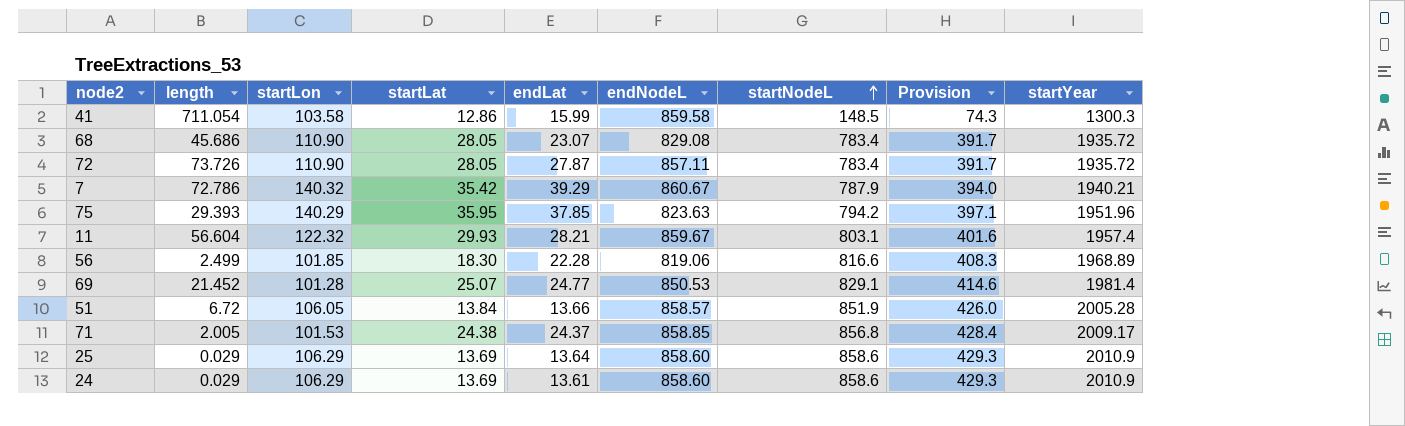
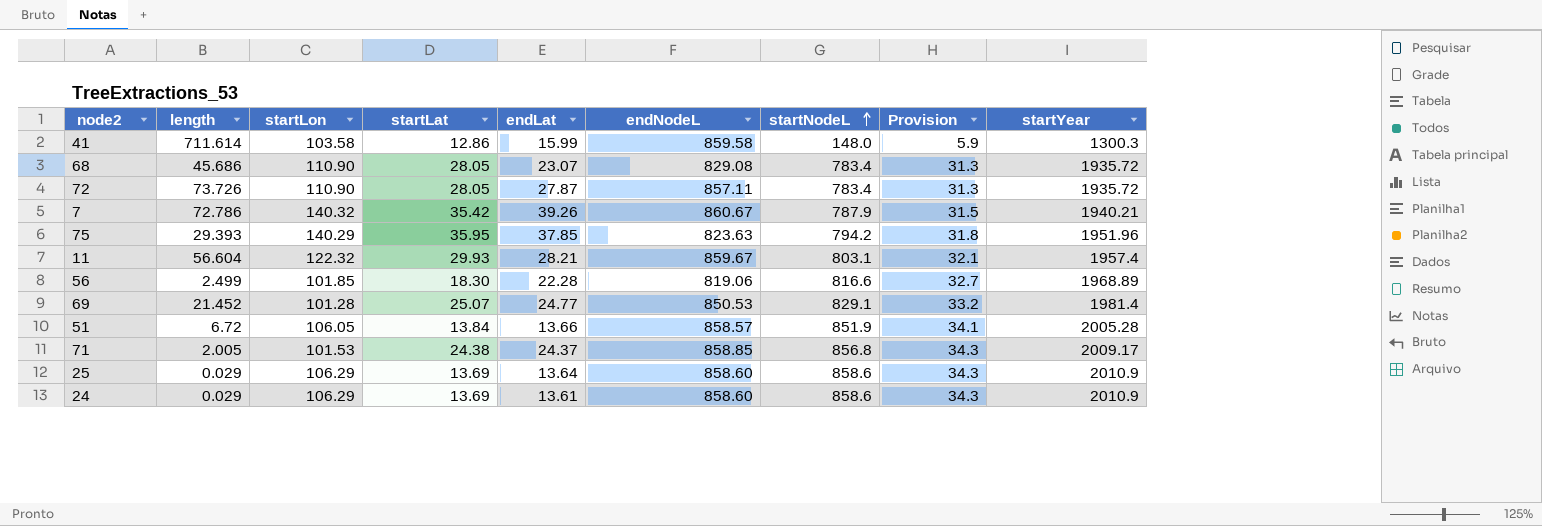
column Provision | formula: [startNodeL] * 0.5 -> [startNodeL] * 0.04
41 | length: 711.054 -> 711.614
41 | startNodeL: 148.5 -> 148.0
7 | endLat: 39.29 -> 39.26

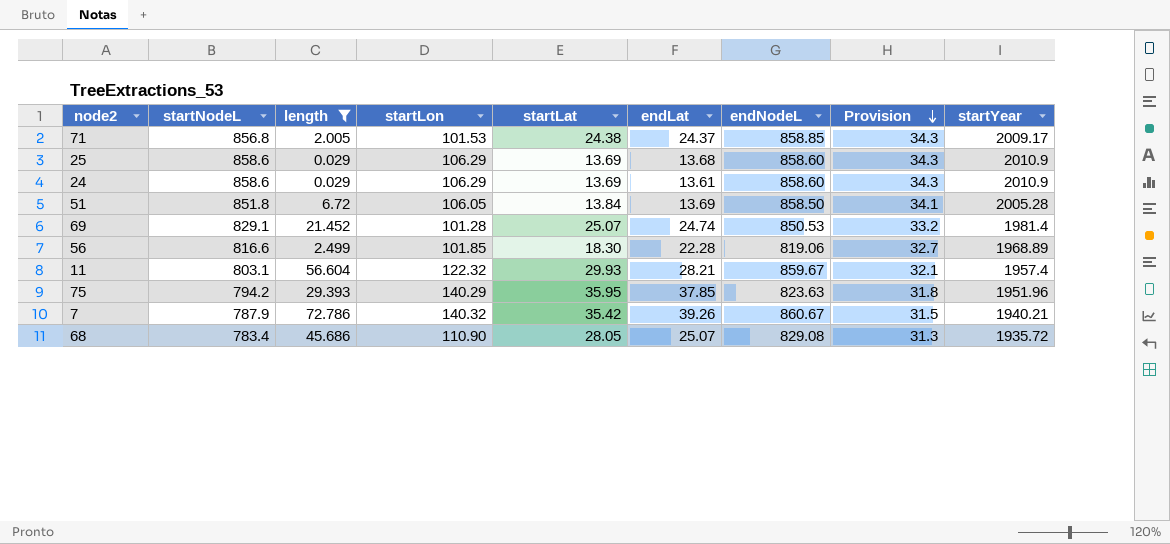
filter: none -> length <= 72.786
row order: startNodeL ascending -> Provision descending
column startNodeL | position: 7 -> 2
25 | endLat: 13.64 -> 13.68
51 | startNodeL: 851.9 -> 851.8
51 | endLat: 13.66 -> 13.69
51 | endNodeL: 858.57 -> 858.50
69 | endLat: 24.77 -> 24.74
68 | endLat: 23.07 -> 25.07

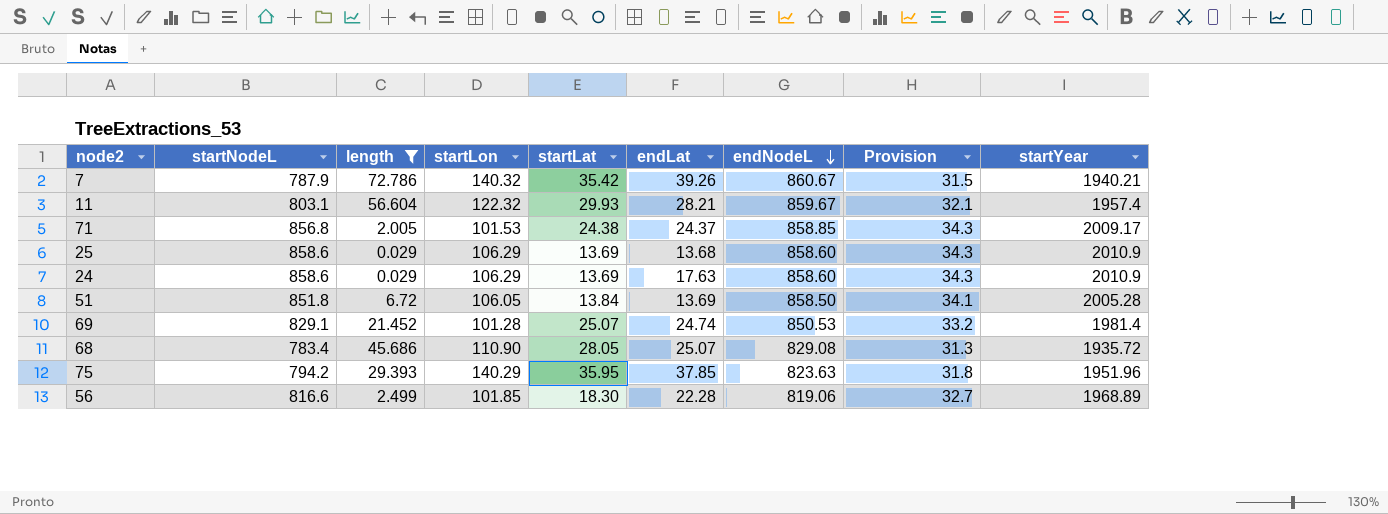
row order: Provision descending -> endNodeL descending
24 | endLat: 13.61 -> 17.63

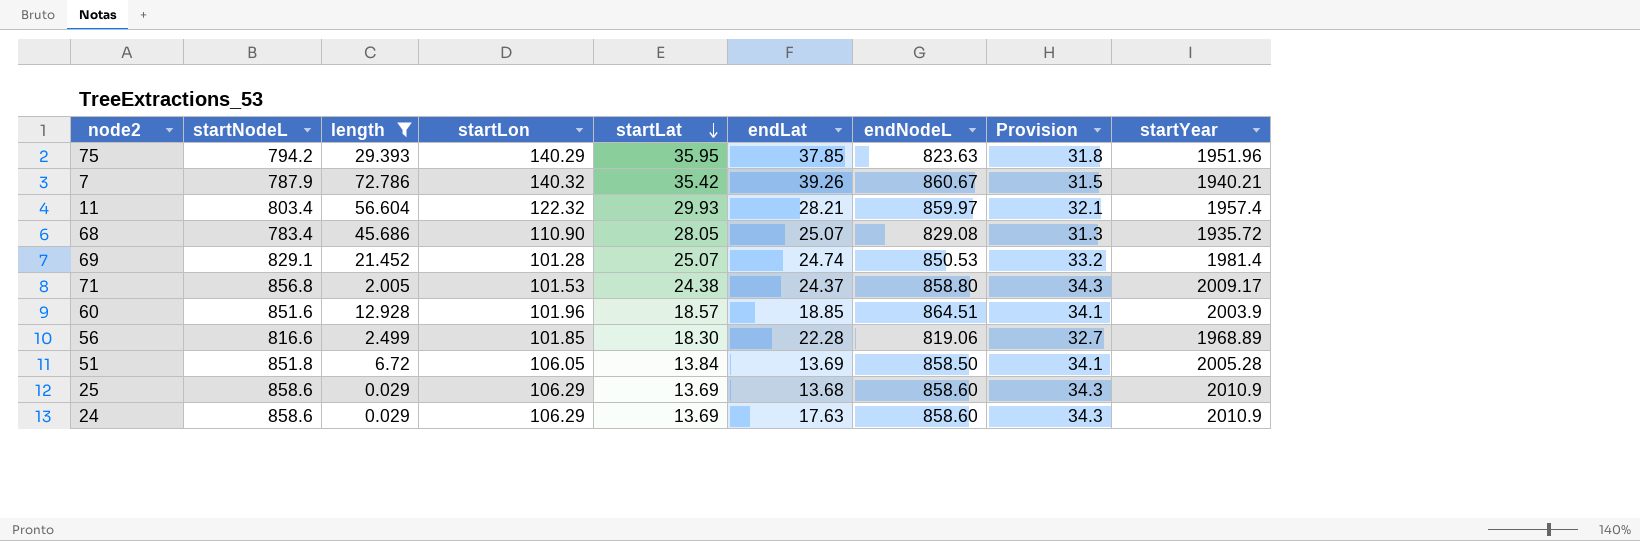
row order: endNodeL descending -> startLat descending
11 | startNodeL: 803.1 -> 803.4
11 | endNodeL: 859.67 -> 859.97
71 | endNodeL: 858.85 -> 858.80
row 60: none -> 851.6 | 12.928 | 101.96 | 18.57 | 18.85 | 864.51 | 34.1 | 2003.9

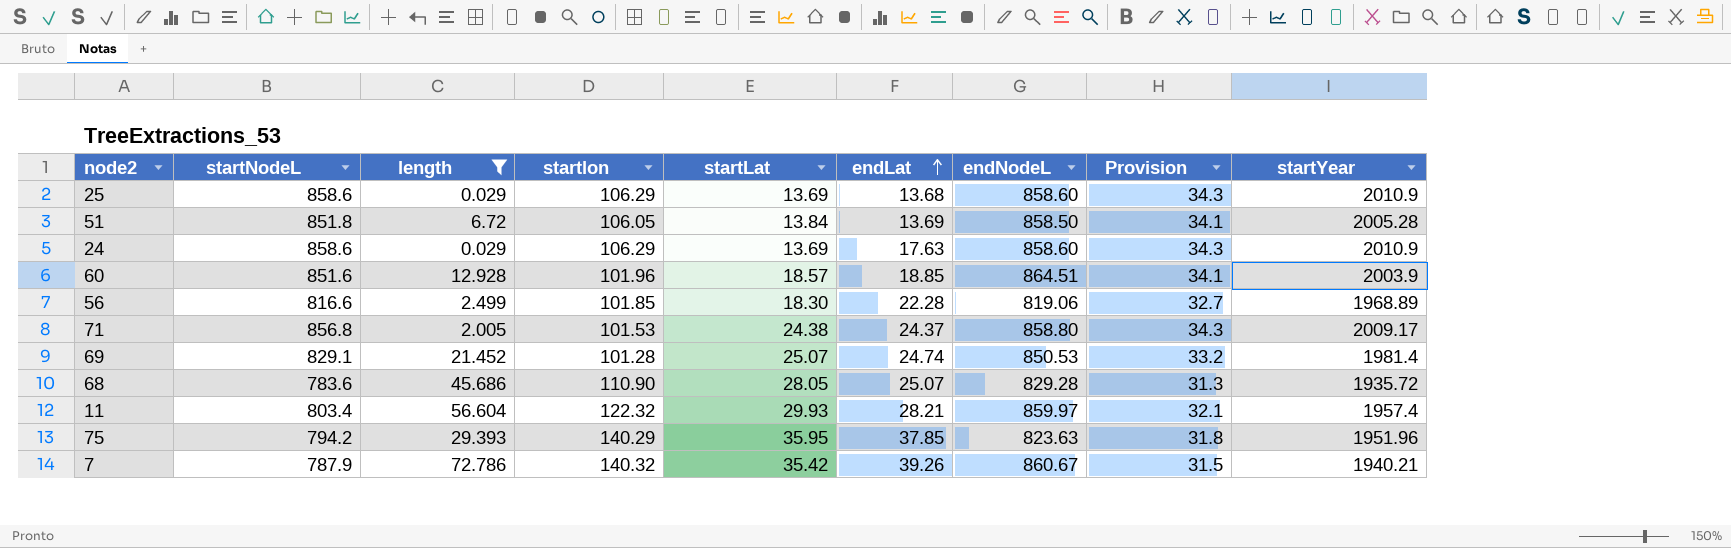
row order: startLat descending -> endLat ascending
column name: startLon -> startlon
68 | startNodeL: 783.4 -> 783.6
68 | endNodeL: 829.08 -> 829.28

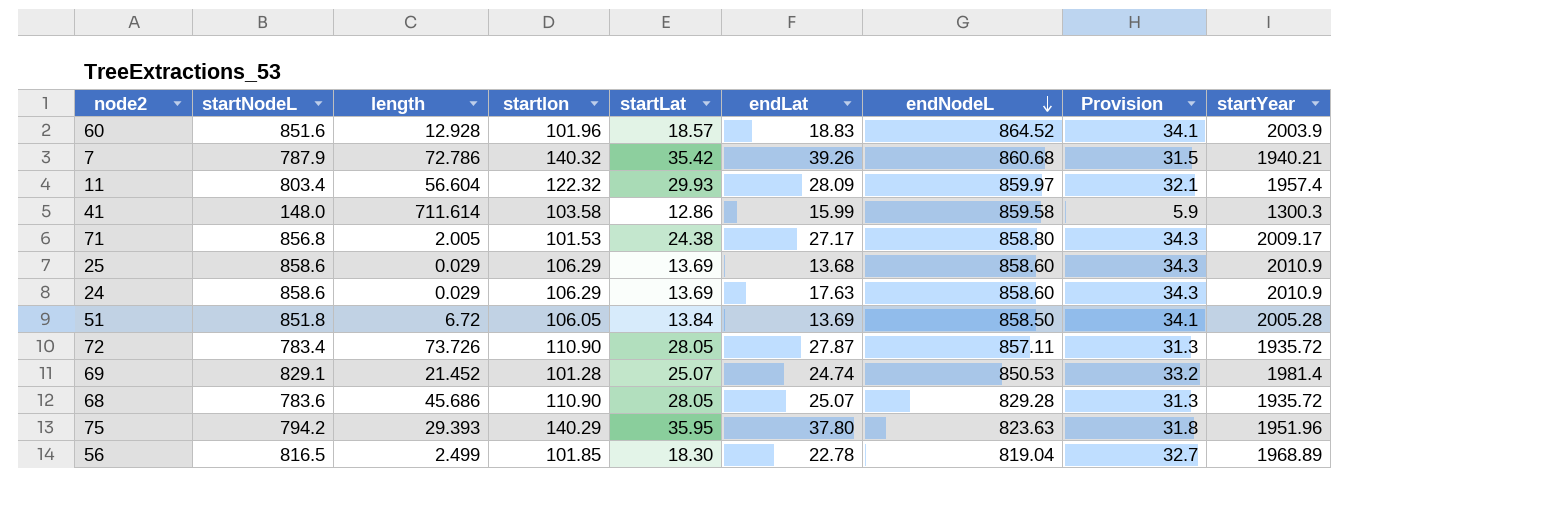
filter: length <= 72.786 -> none
row order: endLat ascending -> endNodeL descending
60 | endLat: 18.85 -> 18.83
60 | endNodeL: 864.51 -> 864.52
7 | endNodeL: 860.67 -> 860.68
11 | endLat: 28.21 -> 28.09
71 | endLat: 24.37 -> 27.17
75 | endLat: 37.85 -> 37.80
56 | startNodeL: 816.6 -> 816.5
56 | endLat: 22.28 -> 22.78
56 | endNodeL: 819.06 -> 819.04

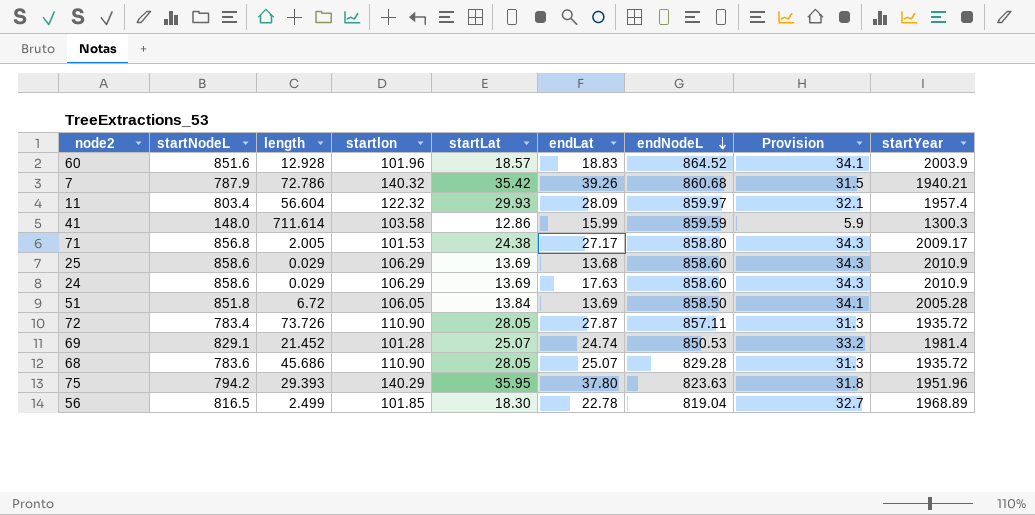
41 | endNodeL: 859.58 -> 859.59

